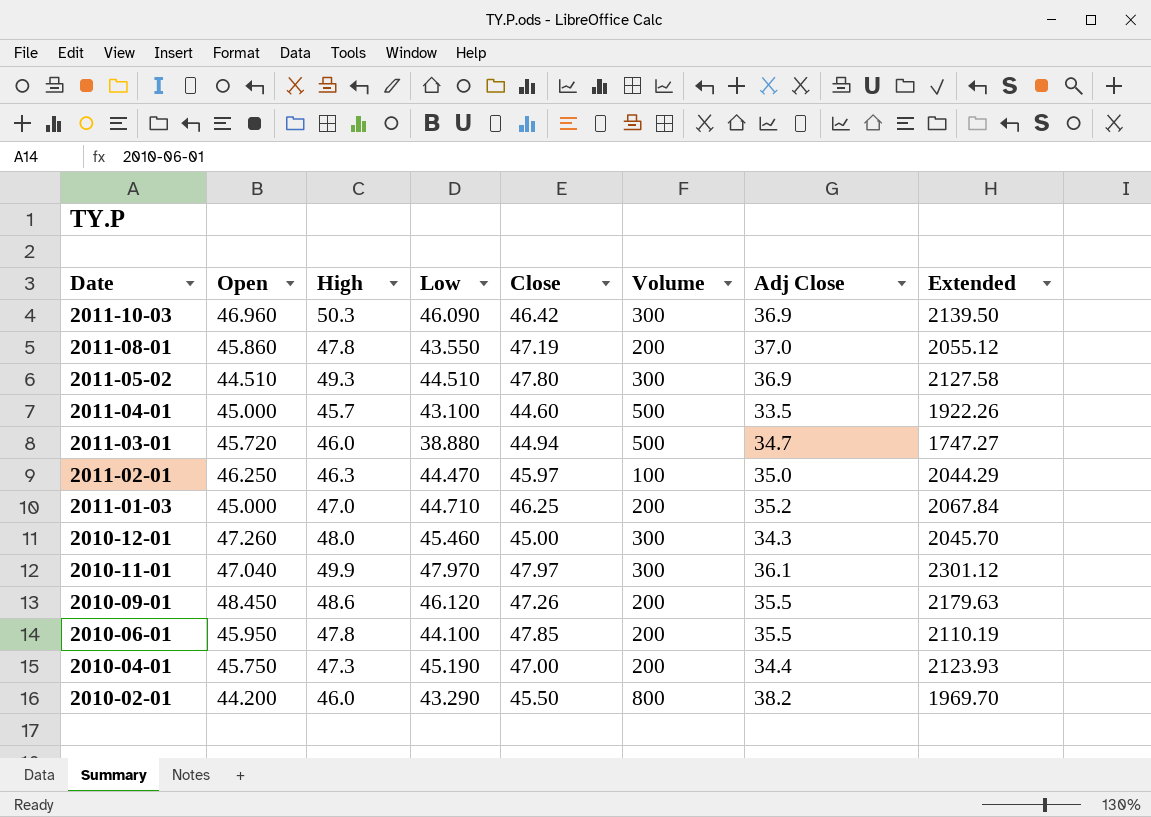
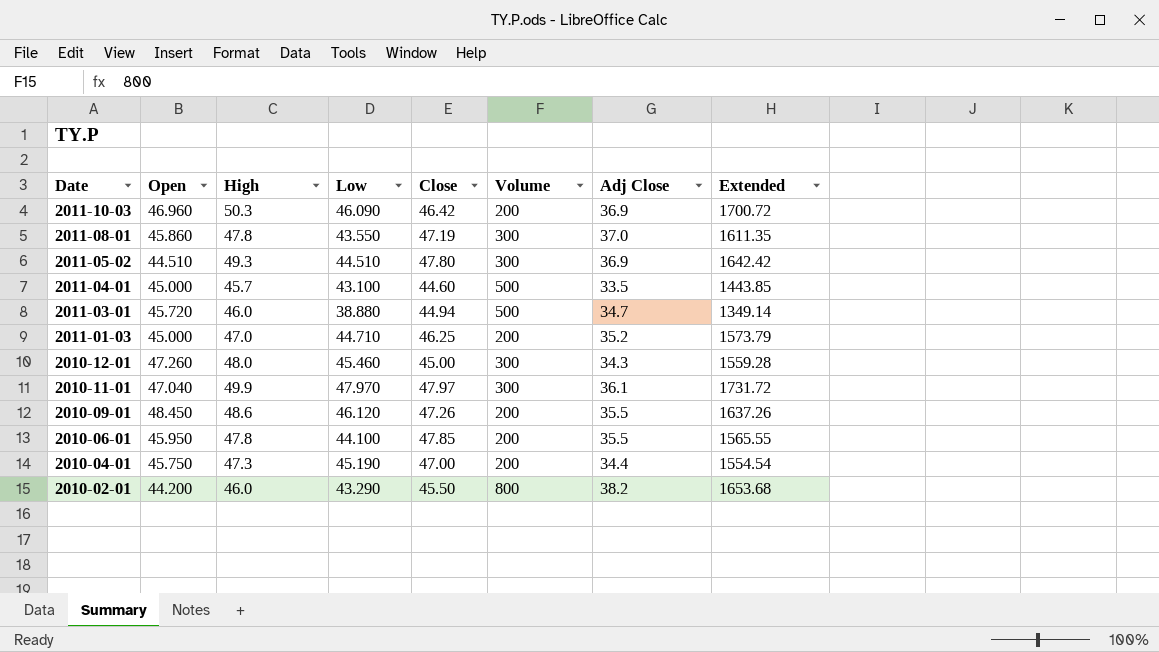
column Extended | formula: [Low] * [Close] -> [Low] * [Adj Close]
row 2011-02-01: 46.250 | 46.3 | 44.470 | 45.97 | 100 | 35.0 | 2044.29 -> none
2011-10-03 | Volume: 300 -> 200
2011-08-01 | Volume: 200 -> 300

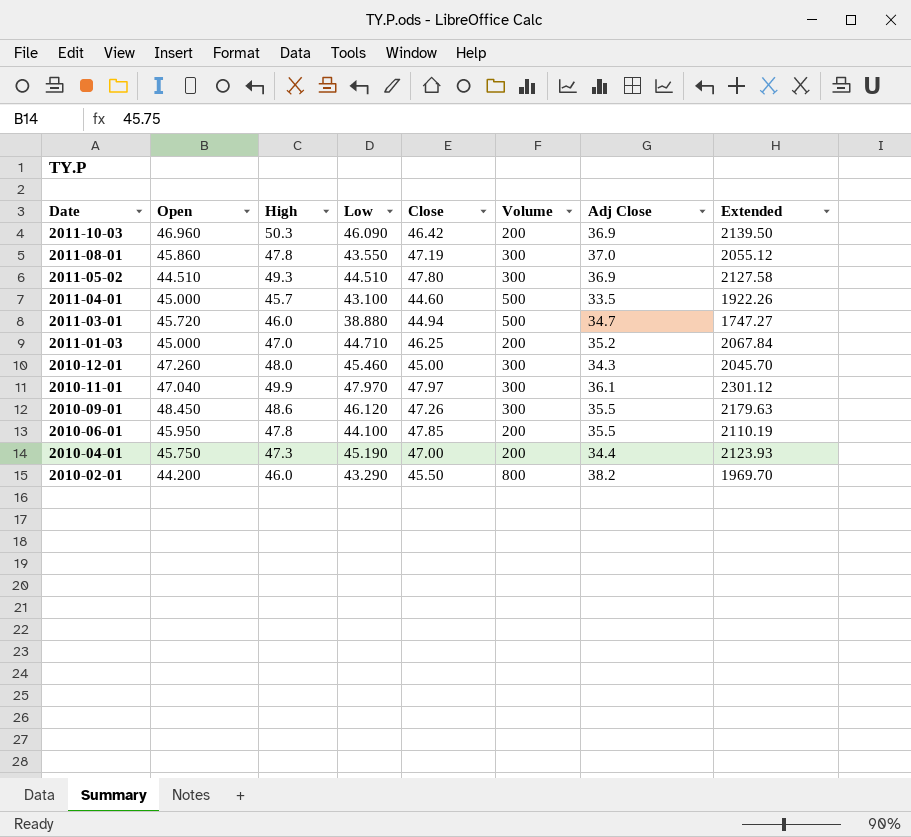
column Extended | formula: [Low] * [Adj Close] -> [Low] * [Close]
2010-09-01 | Volume: 200 -> 300

